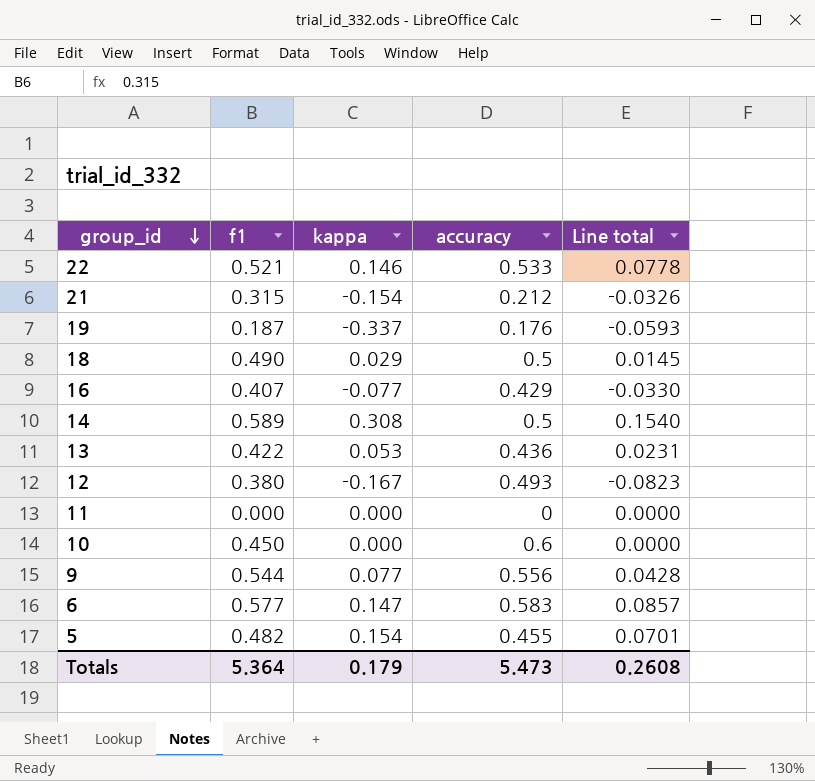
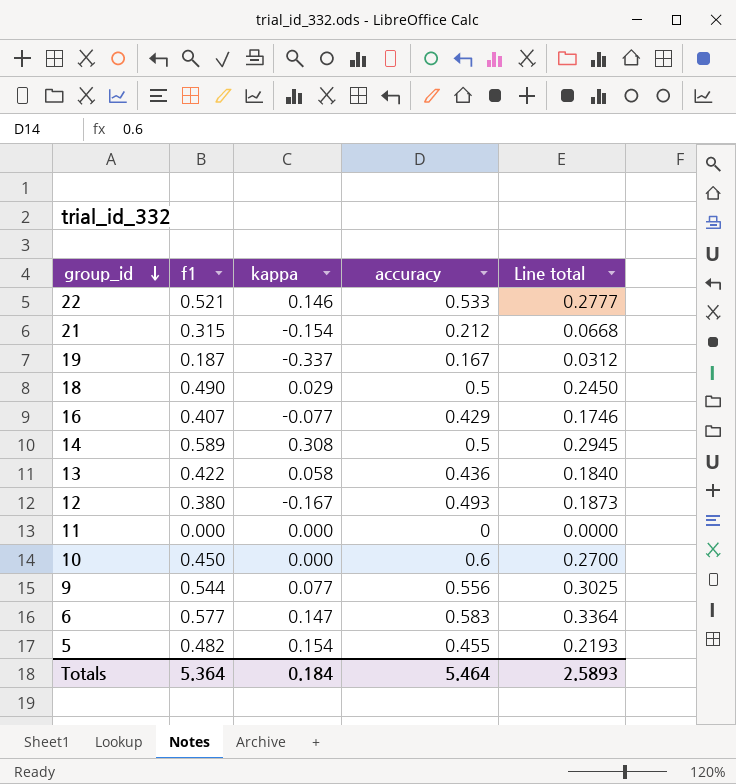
column Line total | formula: [kappa] * [accuracy] -> [f1] * [accuracy]
19 | accuracy: 0.176 -> 0.167
13 | kappa: 0.053 -> 0.058
Totals | kappa: 0.179 -> 0.184
Totals | accuracy: 5.473 -> 5.464
Totals | Line total: 0.2608 -> 2.5893

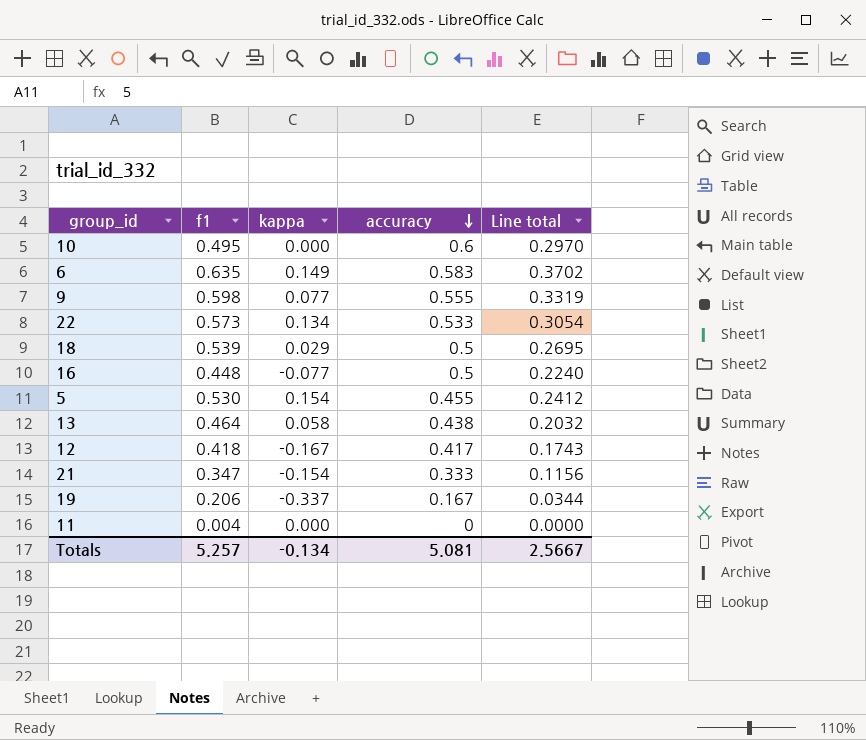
row order: group_id descending -> accuracy descending
row 14: 0.589 | 0.308 | 0.5 | 0.2945 -> none
10 | f1: 0.450 -> 0.495
10 | Line total: 0.2700 -> 0.2970
6 | f1: 0.577 -> 0.635
6 | kappa: 0.147 -> 0.149
6 | Line total: 0.3364 -> 0.3702
9 | f1: 0.544 -> 0.598
9 | accuracy: 0.556 -> 0.555
9 | Line total: 0.3025 -> 0.3319
22 | f1: 0.521 -> 0.573
22 | kappa: 0.146 -> 0.134
22 | Line total: 0.2777 -> 0.3054
18 | f1: 0.490 -> 0.539
18 | Line total: 0.2450 -> 0.2695
16 | f1: 0.407 -> 0.448
16 | accuracy: 0.429 -> 0.5
16 | Line total: 0.1746 -> 0.2240
5 | f1: 0.482 -> 0.530
5 | Line total: 0.2193 -> 0.2412
13 | f1: 0.422 -> 0.464
13 | accuracy: 0.436 -> 0.438
13 | Line total: 0.1840 -> 0.2032
12 | f1: 0.380 -> 0.418
12 | accuracy: 0.493 -> 0.417
12 | Line total: 0.1873 -> 0.1743
21 | f1: 0.315 -> 0.347
21 | accuracy: 0.212 -> 0.333
21 | Line total: 0.0668 -> 0.1156
19 | f1: 0.187 -> 0.206
19 | Line total: 0.0312 -> 0.0344
11 | f1: 0.000 -> 0.004
Totals | f1: 5.364 -> 5.257
Totals | kappa: 0.184 -> -0.134
Totals | accuracy: 5.464 -> 5.081
Totals | Line total: 2.5893 -> 2.5667

